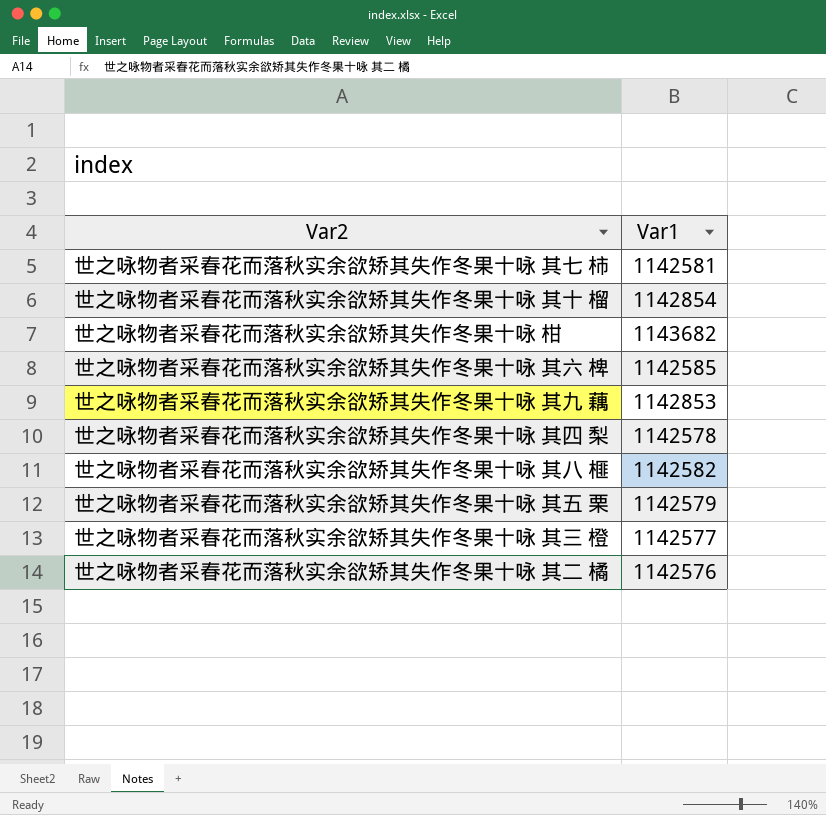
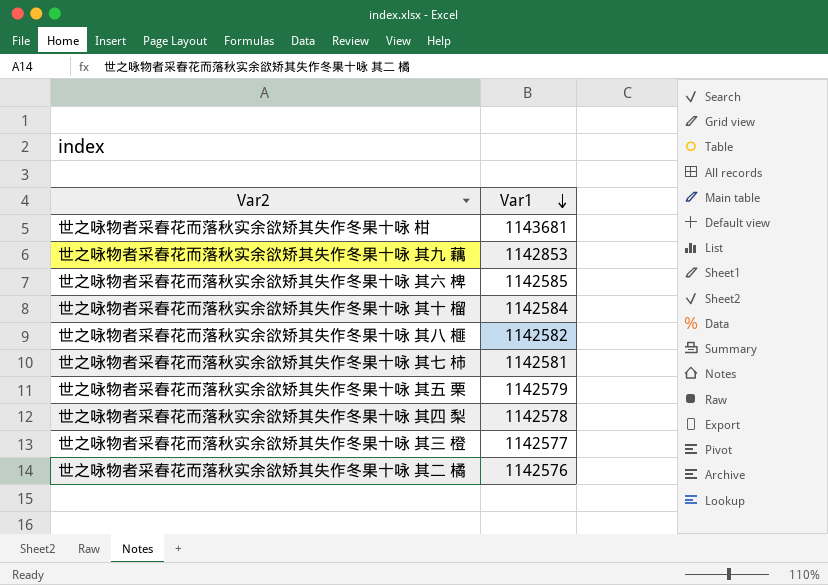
row order: none -> Var1 descending
世之咏物者采春花而落秋实余欲矫其失作冬果十咏 柑 | Var1: 1143682 -> 1143681
世之咏物者采春花而落秋实余欲矫其失作冬果十咏 其十 榴 | Var1: 1142854 -> 1142584

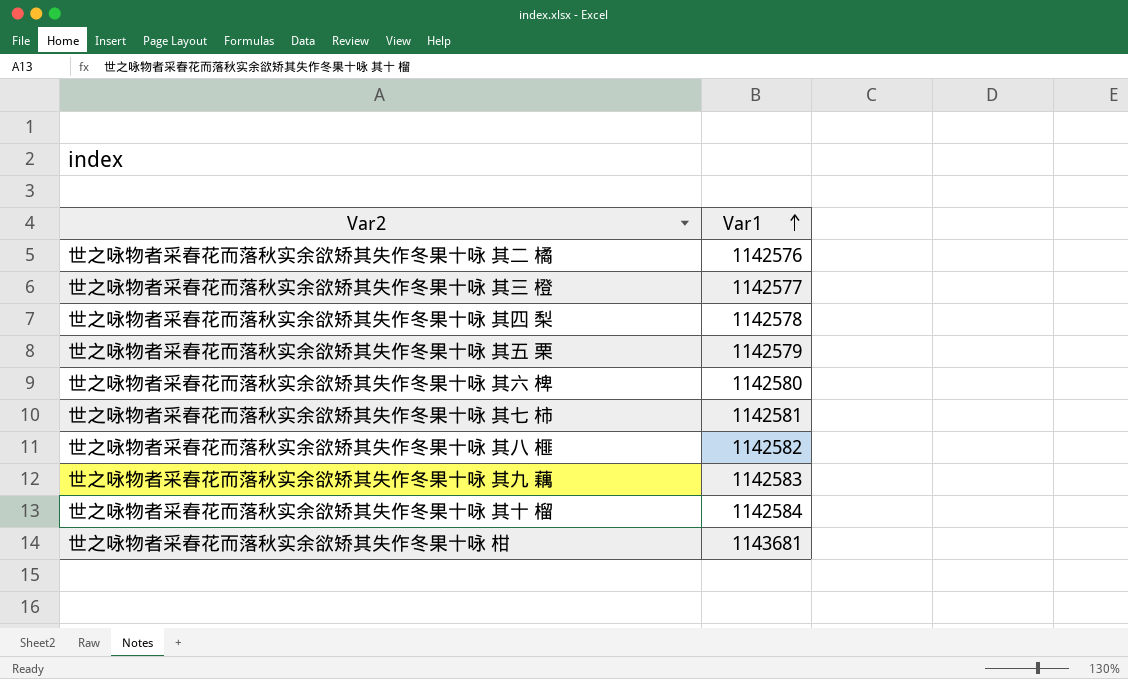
row order: Var1 descending -> Var1 ascending
世之咏物者采春花而落秋实余欲矫其失作冬果十咏 其六 椑 | Var1: 1142585 -> 1142580
世之咏物者采春花而落秋实余欲矫其失作冬果十咏 其九 藕 | Var1: 1142853 -> 1142583

